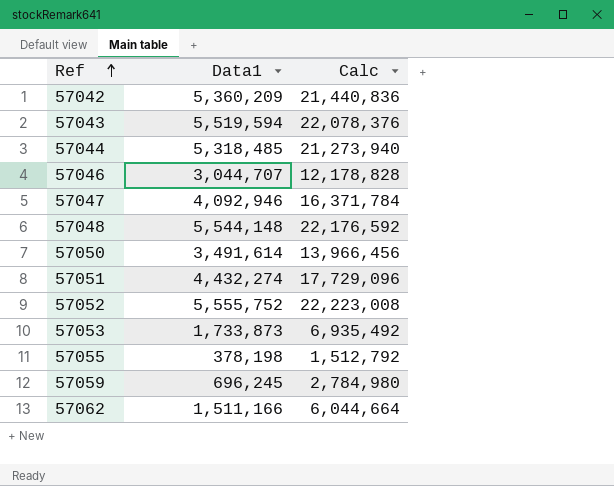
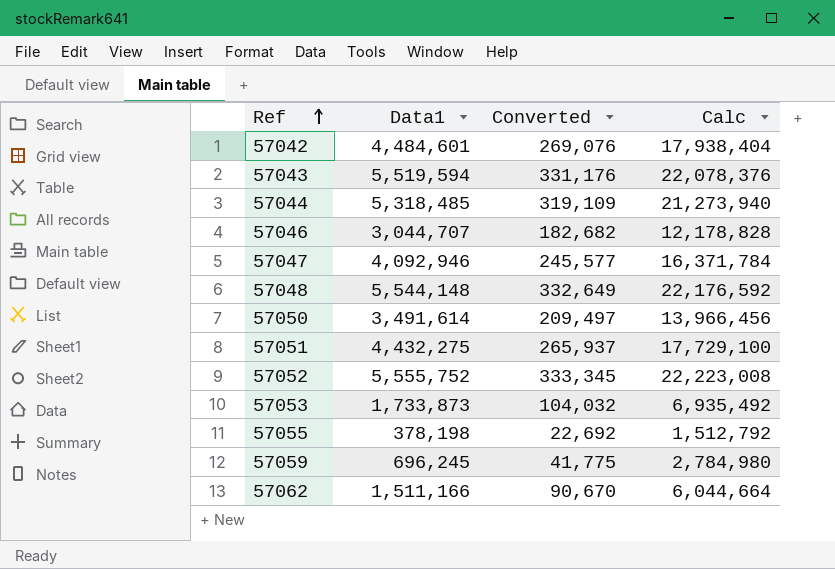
column Converted | formula: none -> [Data1] * 0.06
57042 | Data1: 5,360,209 -> 4,484,601
57042 | Calc: 21,440,836 -> 17,938,404
57051 | Data1: 4,432,274 -> 4,432,275
57051 | Calc: 17,729,096 -> 17,729,100

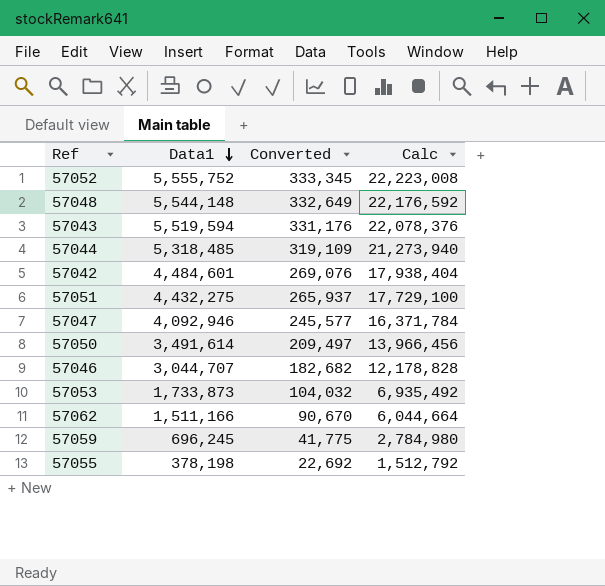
row order: Ref ascending -> Data1 descending

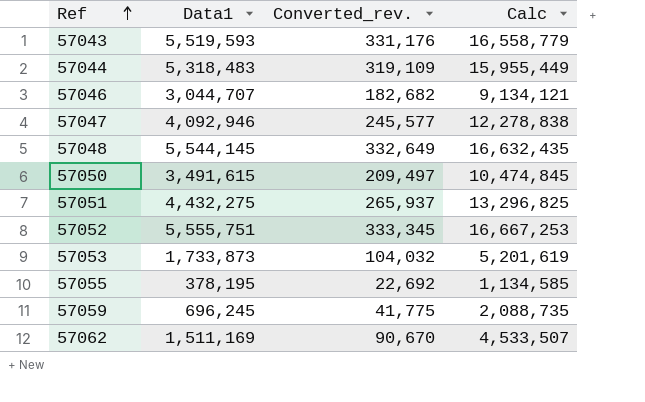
row order: Data1 descending -> Ref ascending
column name: Converted -> Converted_rev.
column Calc | formula: [Data1] * 4 -> [Data1] * 3
row 57042: 4,484,601 | 269,076 | 17,938,404 -> none
57043 | Data1: 5,519,594 -> 5,519,593
57044 | Data1: 5,318,485 -> 5,318,483
57048 | Data1: 5,544,148 -> 5,544,145
57050 | Data1: 3,491,614 -> 3,491,615
57052 | Data1: 5,555,752 -> 5,555,751
57055 | Data1: 378,198 -> 378,195
57062 | Data1: 1,511,166 -> 1,511,169

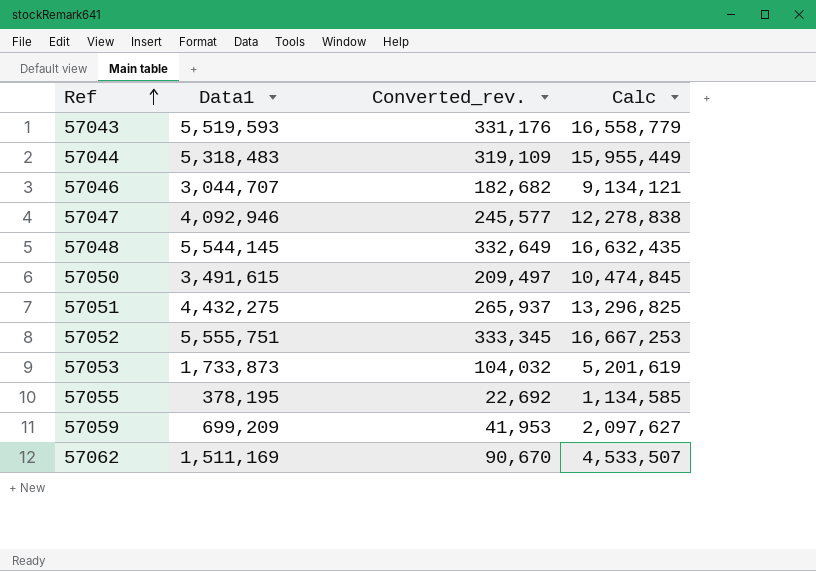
57059 | Data1: 696,245 -> 699,209
57059 | Converted_rev.: 41,775 -> 41,953
57059 | Calc: 2,088,735 -> 2,097,627

